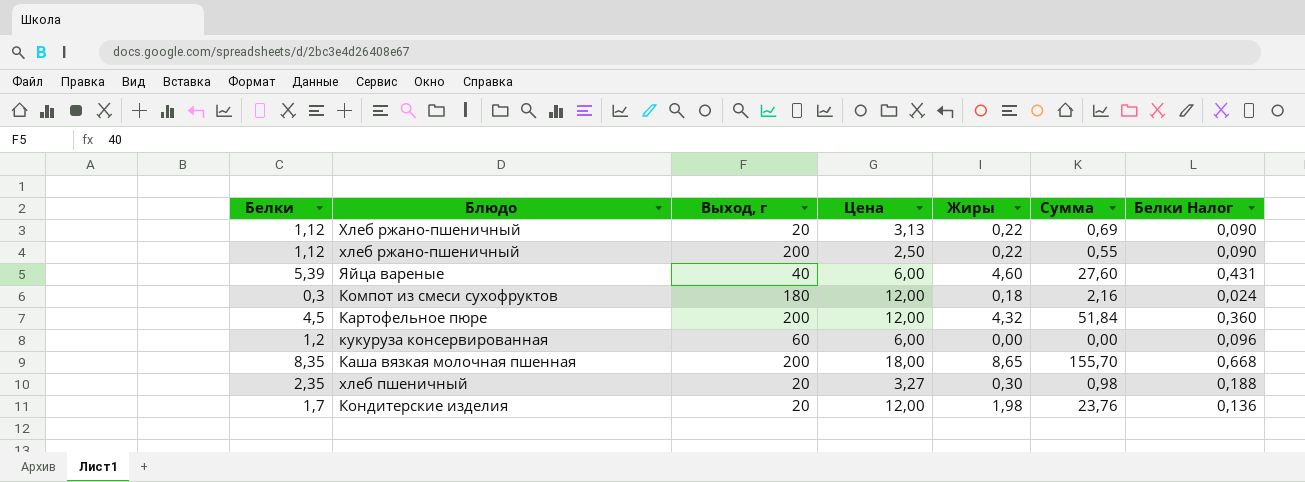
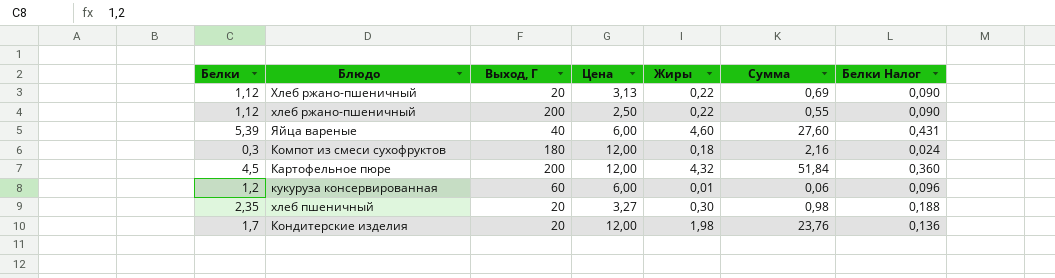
column name: Выход, г -> Выход, Г
row Каша вязкая молочная пшенная: 8,35 | 200 | 18,00 | 8,65 | 155,70 | 0,668 -> none
кукуруза консервированная | Жиры: 0,00 -> 0,01
кукуруза консервированная | Сумма: 0,00 -> 0,06

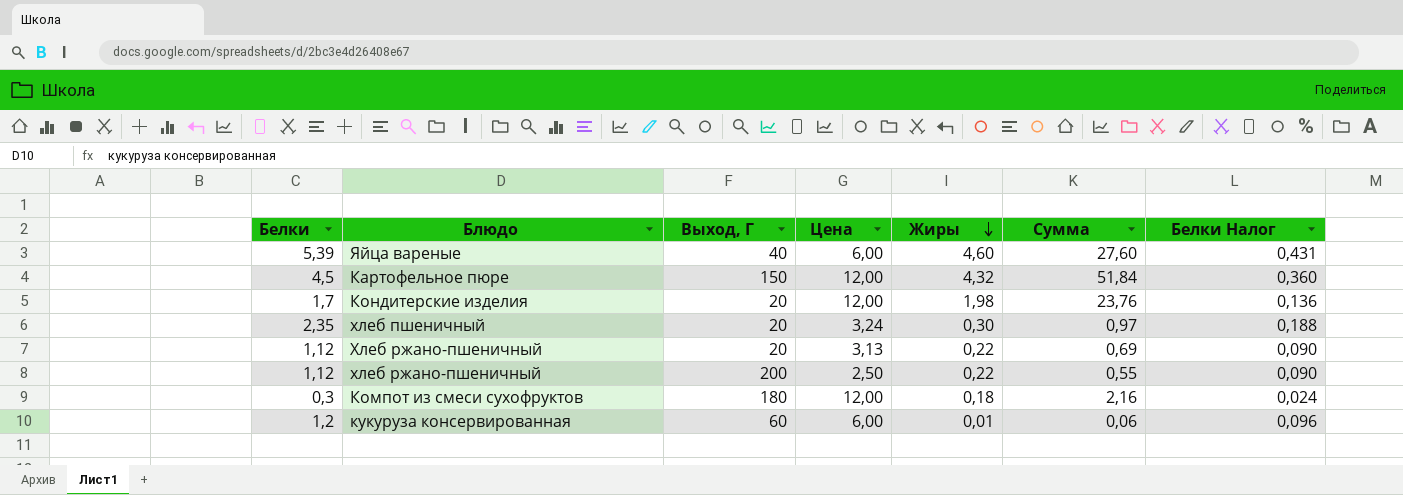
row order: none -> Жиры descending
Картофельное пюре | Выход, Г: 200 -> 150
хлеб пшеничный | Цена: 3,27 -> 3,24
хлеб пшеничный | Сумма: 0,98 -> 0,97

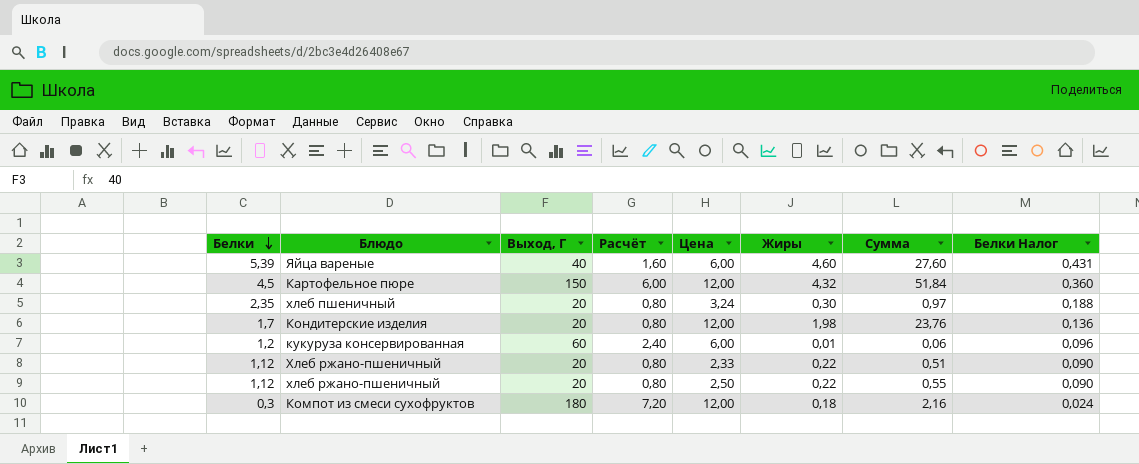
row order: Жиры descending -> Белки descending
column Расчёт | formula: none -> [Выход, Г] * 0,04
Хлеб ржано-пшеничный | Цена: 3,13 -> 2,33
Хлеб ржано-пшеничный | Сумма: 0,69 -> 0,51
хлеб ржано-пшеничный | Выход, Г: 200 -> 20

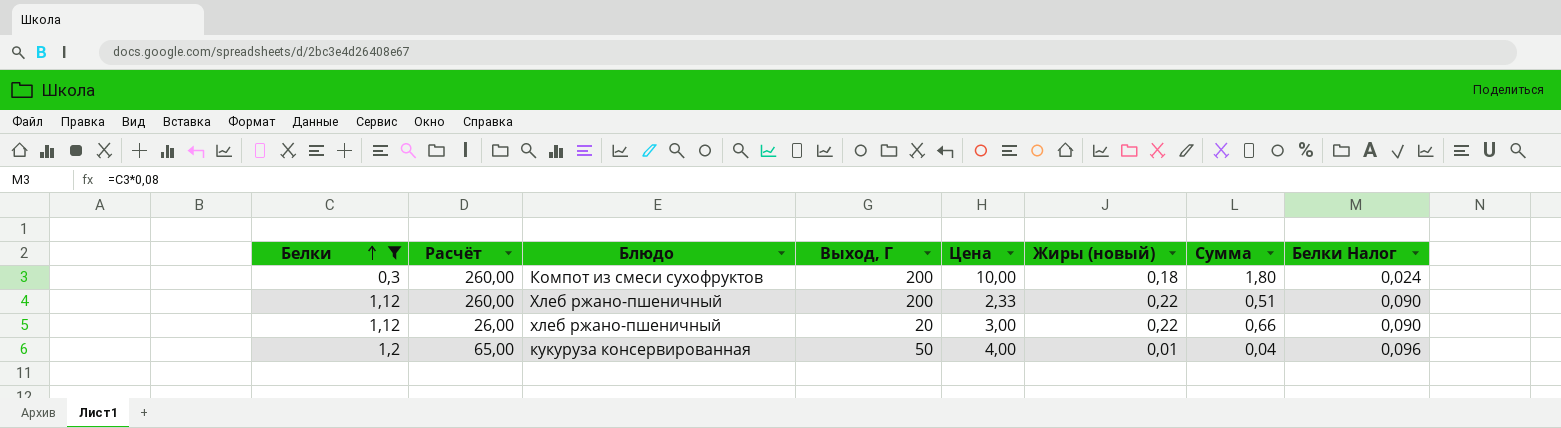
filter: none -> Белки <= 1,2
row order: Белки descending -> Белки ascending
column Расчёт | formula: [Выход, Г] * 0,04 -> [Выход, Г] * 1,3
column Расчёт | position: 4 -> 2
column name: Жиры -> Жиры (новый)
Компот из смеси сухофруктов | Выход, Г: 180 -> 200
Компот из смеси сухофруктов | Цена: 12,00 -> 10,00
Компот из смеси сухофруктов | Сумма: 2,16 -> 1,80
Хлеб ржано-пшеничный | Выход, Г: 20 -> 200
хлеб ржано-пшеничный | Цена: 2,50 -> 3,00
хлеб ржано-пшеничный | Сумма: 0,55 -> 0,66
кукуруза консервированная | Выход, Г: 60 -> 50
кукуруза консервированная | Цена: 6,00 -> 4,00
кукуруза консервированная | Сумма: 0,06 -> 0,04

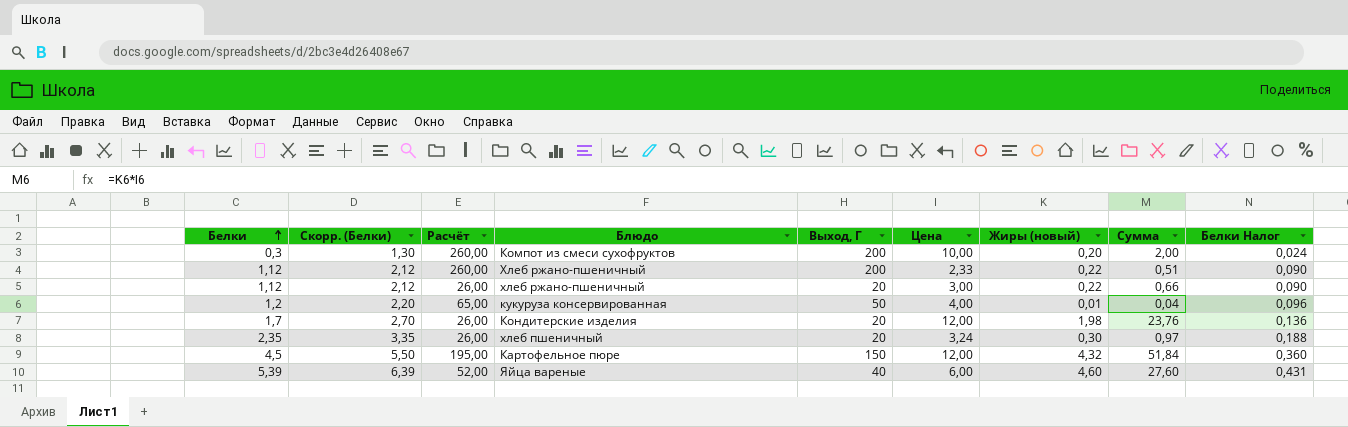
filter: Белки <= 1,2 -> none
column Скорр. (Белки) | formula: none -> [Белки] + 1
Компот из смеси сухофруктов | Жиры (новый): 0,18 -> 0,20
Компот из смеси сухофруктов | Сумма: 1,80 -> 2,00

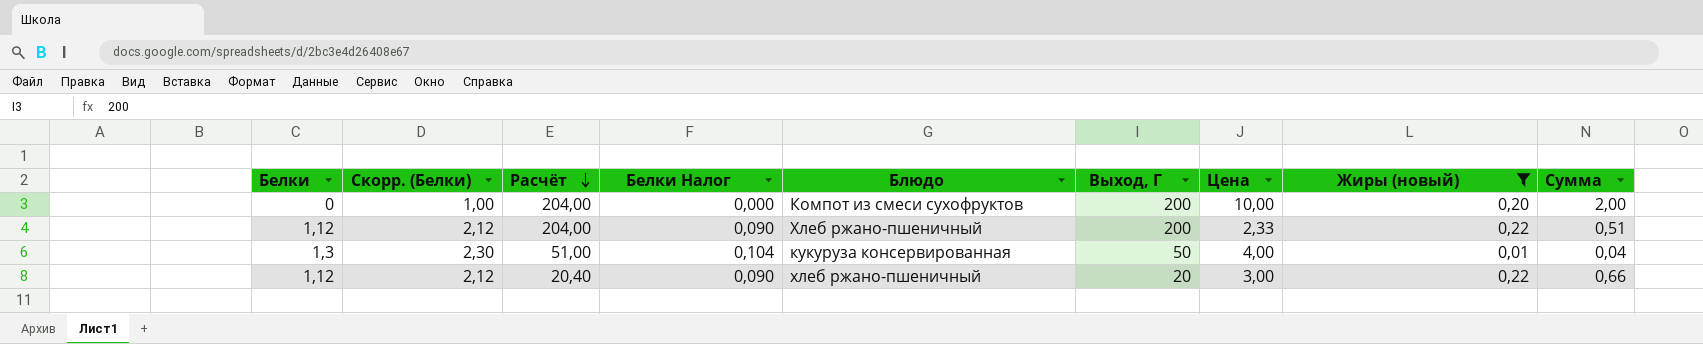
filter: none -> Жиры (новый) <= 0,22
row order: Белки ascending -> Расчёт descending
column Расчёт | formula: [Выход, Г] * 1,3 -> [Выход, Г] * 1,02
column Белки Налог | position: 9 -> 4
Компот из смеси сухофруктов | Белки: 0,3 -> 0
Компот из смеси сухофруктов | Скорр. (Белки): 1,30 -> 1,00
Компот из смеси сухофруктов | Белки Налог: 0,024 -> 0,000
кукуруза консервированная | Белки: 1,2 -> 1,3
кукуруза консервированная | Скорр. (Белки): 2,20 -> 2,30
кукуруза консервированная | Белки Налог: 0,096 -> 0,104

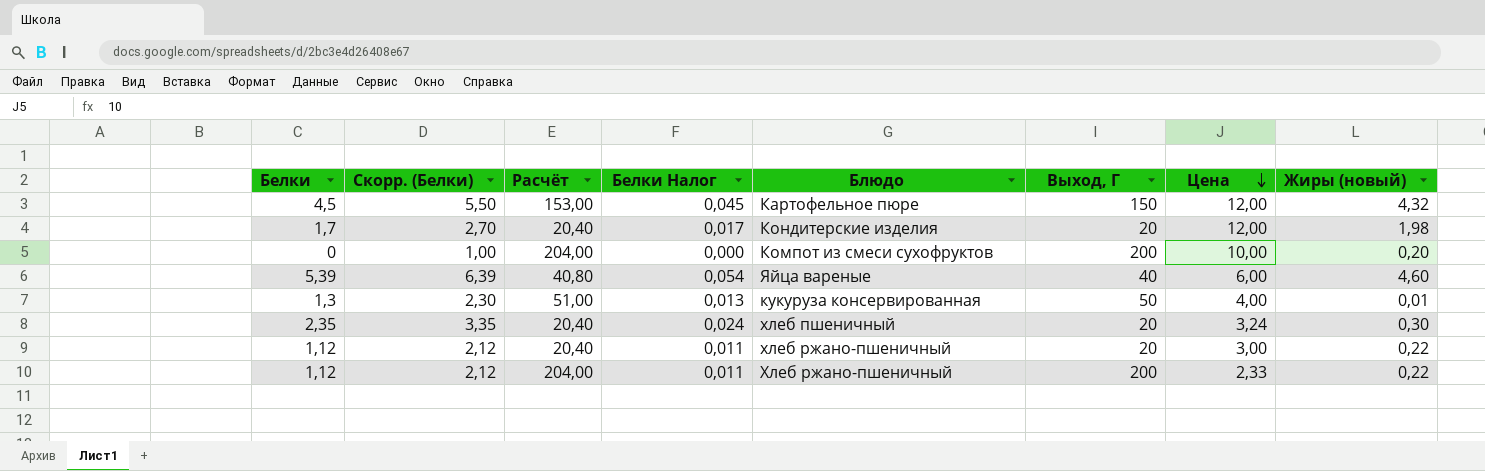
filter: Жиры (новый) <= 0,22 -> none
row order: Расчёт descending -> Цена descending
column Сумма | formula: [Цена] * [Жиры (новый)] -> none
column Белки Налог | formula: [Белки] * 0,08 -> [Белки] * 0,01

